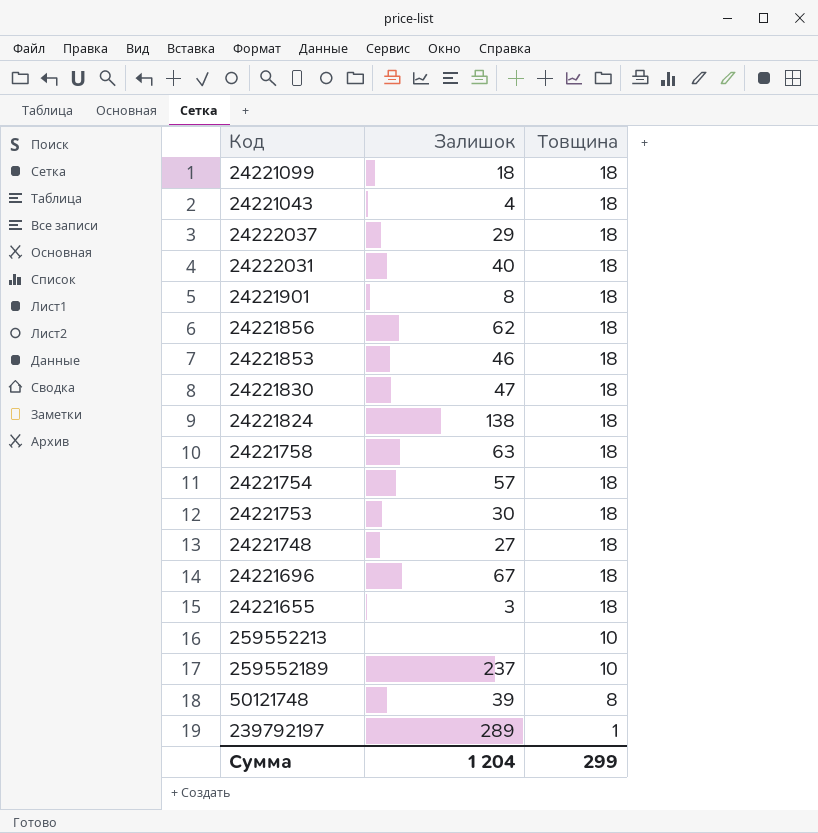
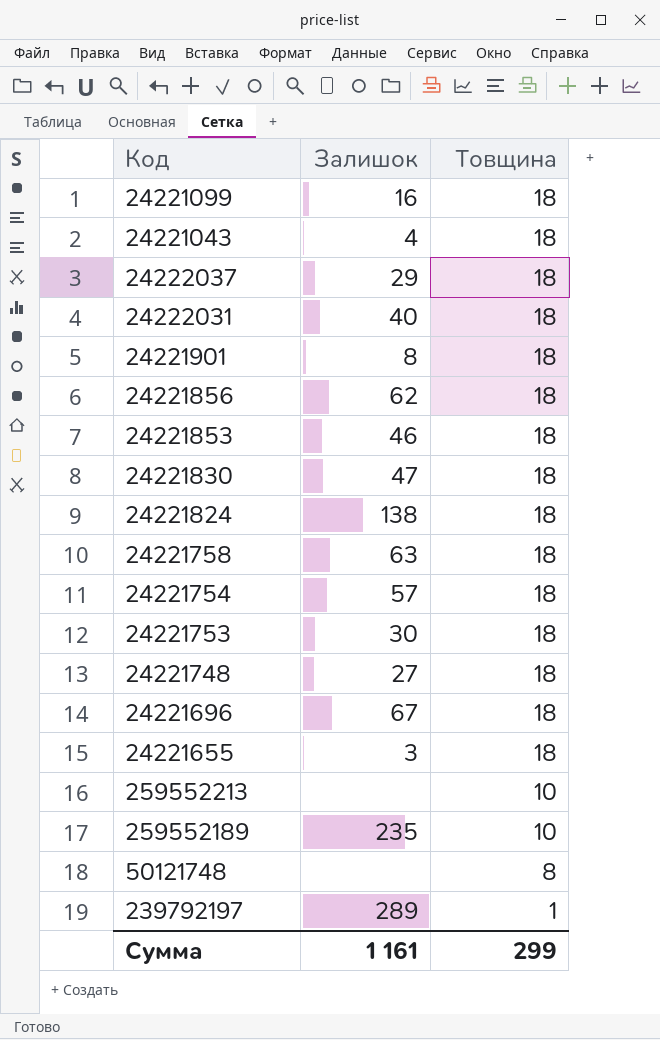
24221099 | Залишок: 18 -> 16
259552189 | Залишок: 237 -> 235
50121748 | Залишок: 39 -> none
Сумма | Залишок: 1 204 -> 1 161

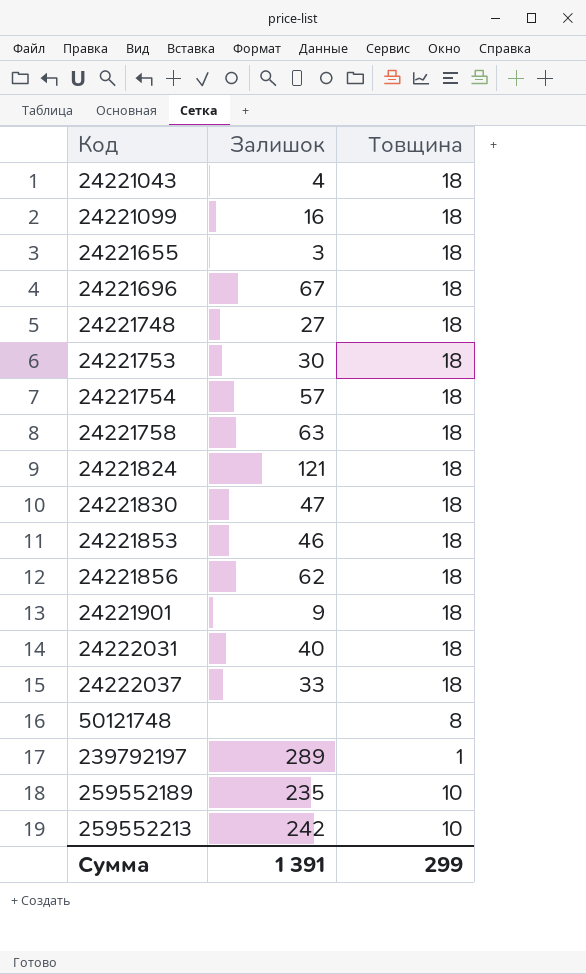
row order: Товщина descending -> Код ascending
24221824 | Залишок: 138 -> 121
24221901 | Залишок: 8 -> 9
24222037 | Залишок: 29 -> 33
259552213 | Залишок: none -> 242
Сумма | Залишок: 1 161 -> 1 391

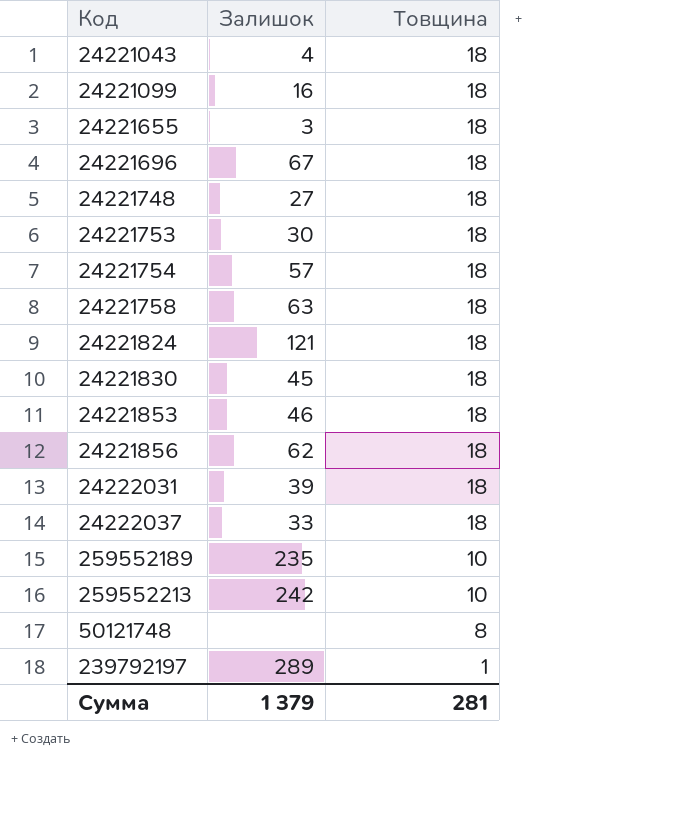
row order: Код ascending -> Товщина descending
row 24221901: 9 | 18 -> none
24221830 | Залишок: 47 -> 45
24222031 | Залишок: 40 -> 39
Сумма | Залишок: 1 391 -> 1 379
Сумма | Товщина: 299 -> 281

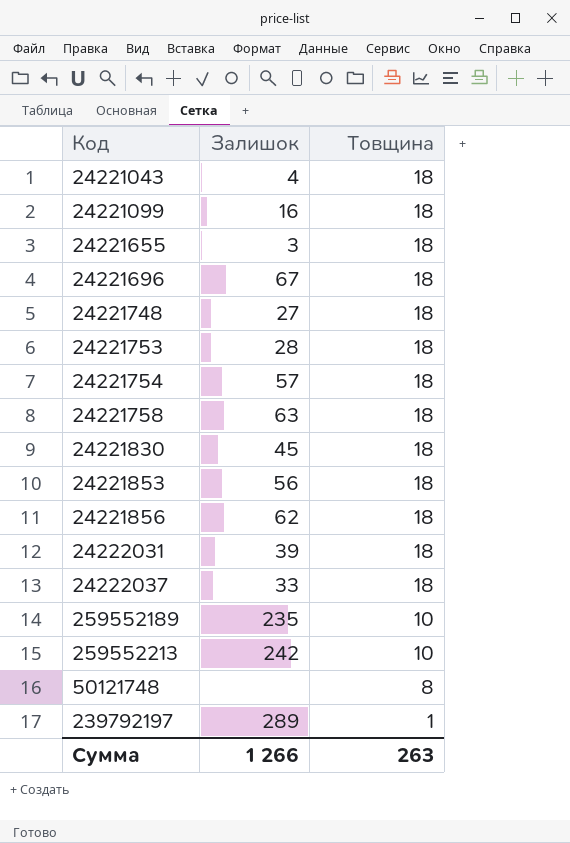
row 24221824: 121 | 18 -> none
24221753 | Залишок: 30 -> 28
24221853 | Залишок: 46 -> 56
Сумма | Залишок: 1 379 -> 1 266
Сумма | Товщина: 281 -> 263

